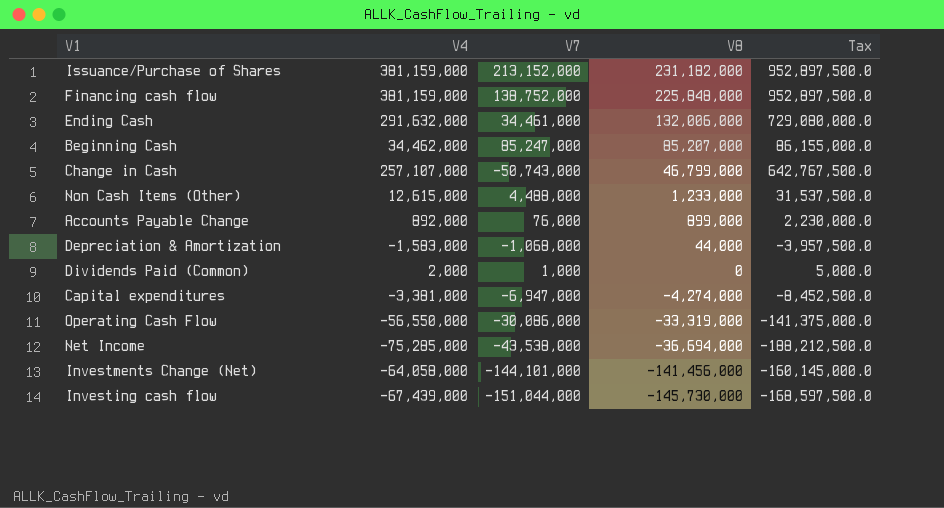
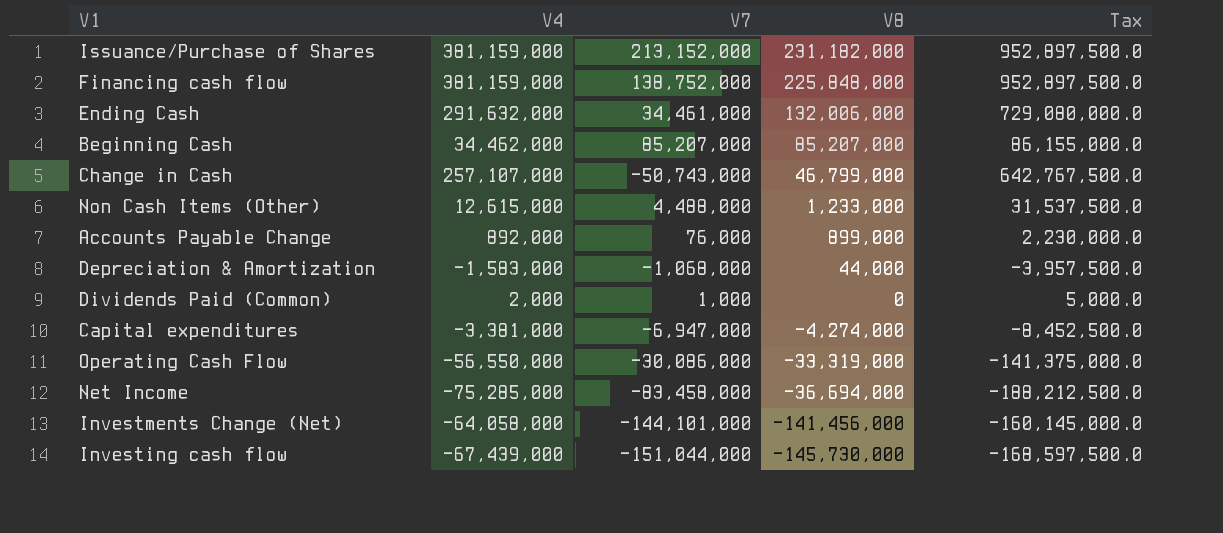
Beginning Cash | V7: 85,247,000 -> 85,207,000
Net Income | V7: -43,538,000 -> -83,458,000

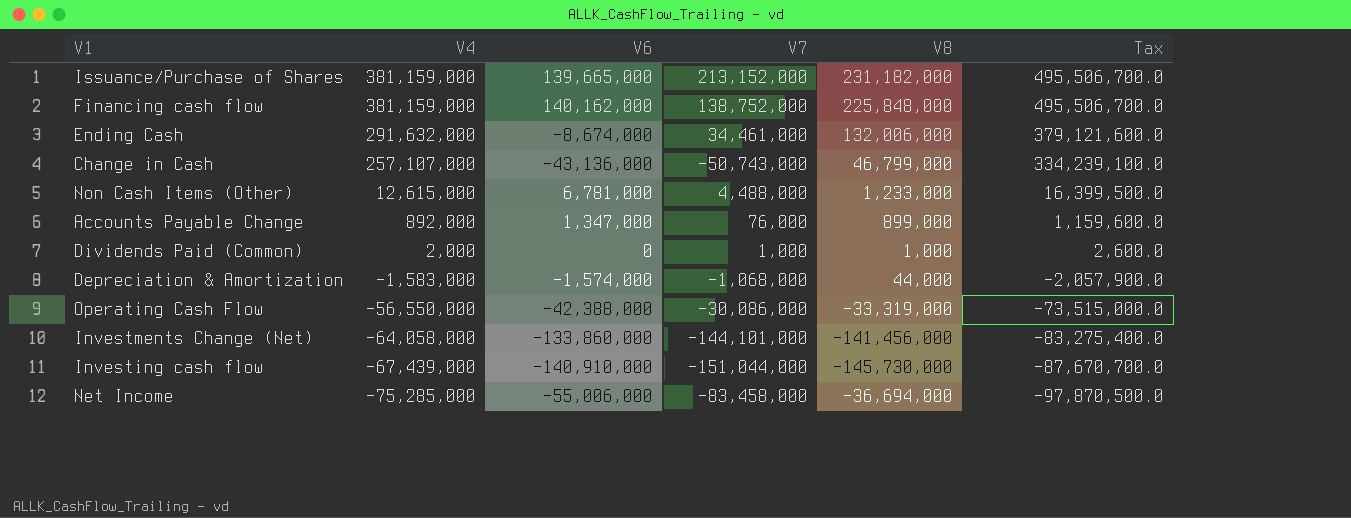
row order: V8 descending -> V4 descending
column V6 | position: none -> 3
column Tax | formula: [V4] * 2.5 -> [V4] * 1.3
row Beginning Cash: 34,462,000 | 85,207,000 | 85,207,000 | 86,155,000.0 -> none
row Capital expenditures: -3,381,000 | -6,947,000 | -4,274,000 | -8,452,500.0 -> none
Dividends Paid (Common) | V8: 0 -> 1,000

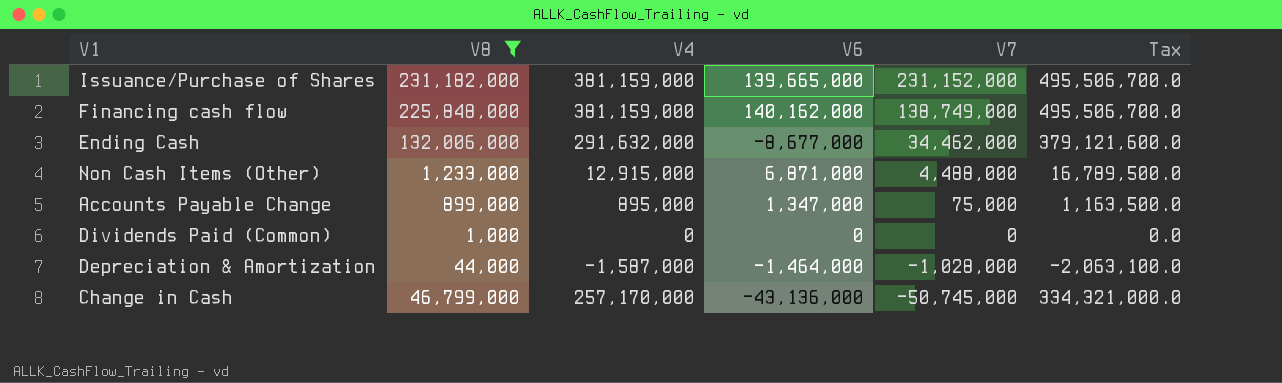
filter: none -> V8 >= 1,000
row order: V4 descending -> V7 descending
column V8 | position: 5 -> 2
Issuance/Purchase of Shares | V7: 213,152,000 -> 231,152,000
Financing cash flow | V7: 138,752,000 -> 138,749,000
Ending Cash | V6: -8,674,000 -> -8,677,000
Ending Cash | V7: 34,461,000 -> 34,462,000
Non Cash Items (Other) | V4: 12,615,000 -> 12,915,000
Non Cash Items (Other) | V6: 6,781,000 -> 6,871,000
Non Cash Items (Other) | Tax: 16,399,500.0 -> 16,789,500.0
Accounts Payable Change | V4: 892,000 -> 895,000
Accounts Payable Change | V7: 76,000 -> 75,000
Accounts Payable Change | Tax: 1,159,600.0 -> 1,163,500.0
Dividends Paid (Common) | V4: 2,000 -> 0
Dividends Paid (Common) | V7: 1,000 -> 0
Dividends Paid (Common) | Tax: 2,600.0 -> 0.0
Depreciation & Amortization | V4: -1,583,000 -> -1,587,000
Depreciation & Amortization | V6: -1,574,000 -> -1,464,000
Depreciation & Amortization | V7: -1,068,000 -> -1,028,000
Depreciation & Amortization | Tax: -2,057,900.0 -> -2,063,100.0
Change in Cash | V4: 257,107,000 -> 257,170,000
Change in Cash | V7: -50,743,000 -> -50,745,000
Change in Cash | Tax: 334,239,100.0 -> 334,321,000.0

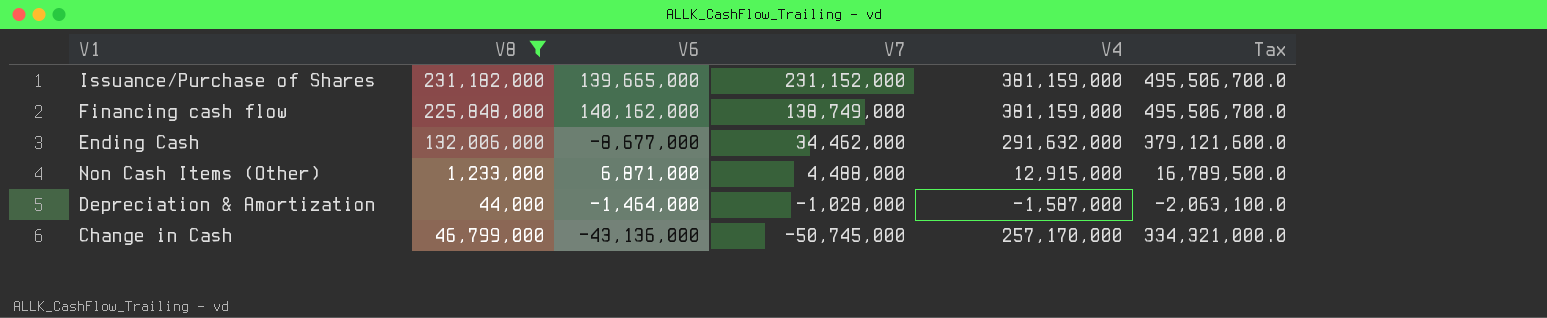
column V4 | position: 3 -> 5
row Accounts Payable Change: 899,000 | 895,000 | 1,347,000 | 75,000 | 1,163,500.0 -> none
row Dividends Paid (Common): 1,000 | 0 | 0 | 0 | 0.0 -> none

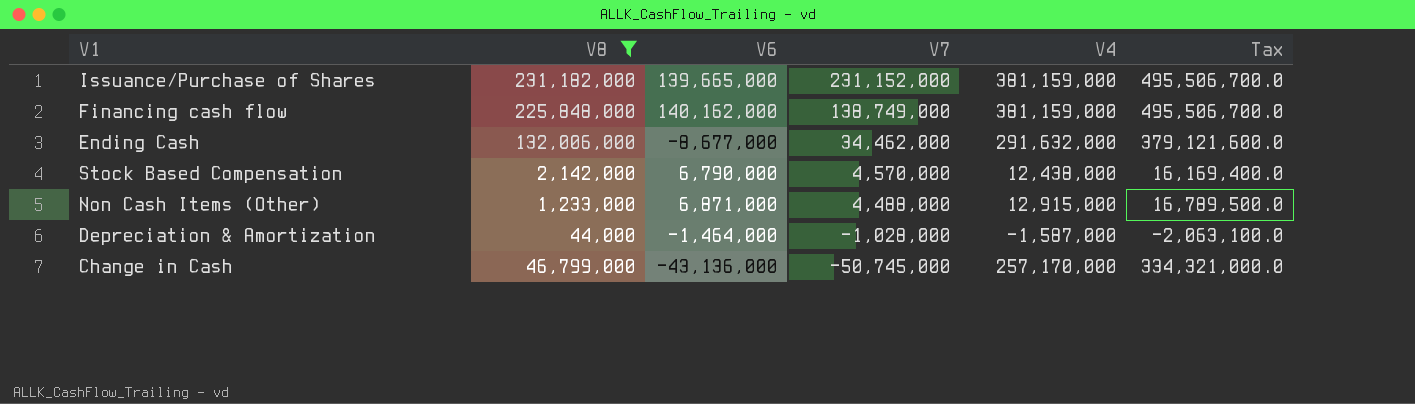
row Stock Based Compensation: none -> 2,142,000 | 6,790,000 | 4,570,000 | 12,438,000 | 16,169,400.0

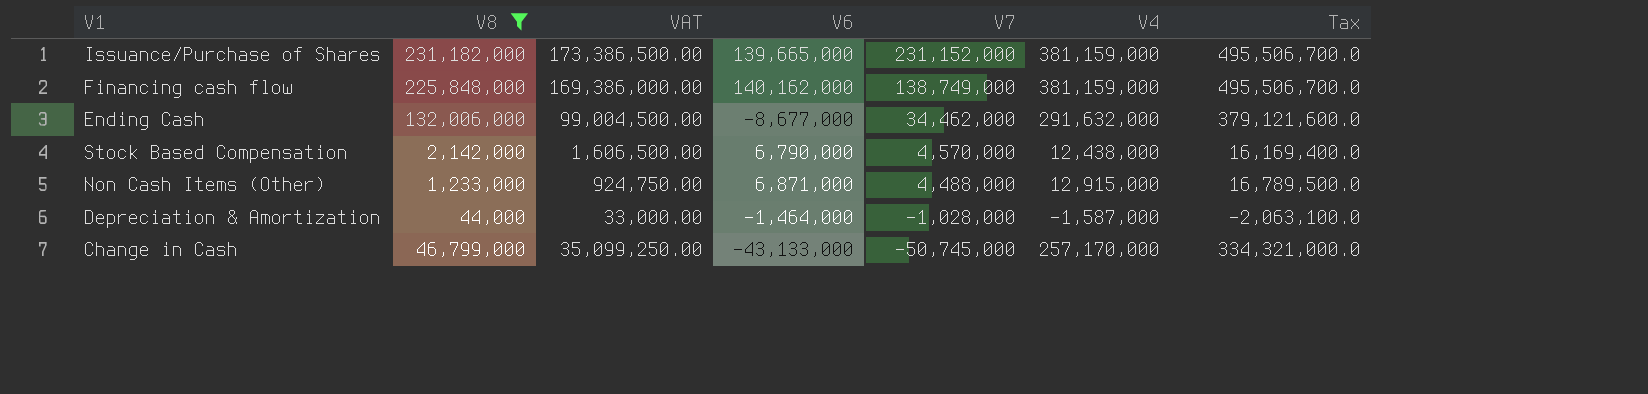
column VAT | formula: none -> [V8] * 0.75
Change in Cash | V6: -43,136,000 -> -43,133,000

